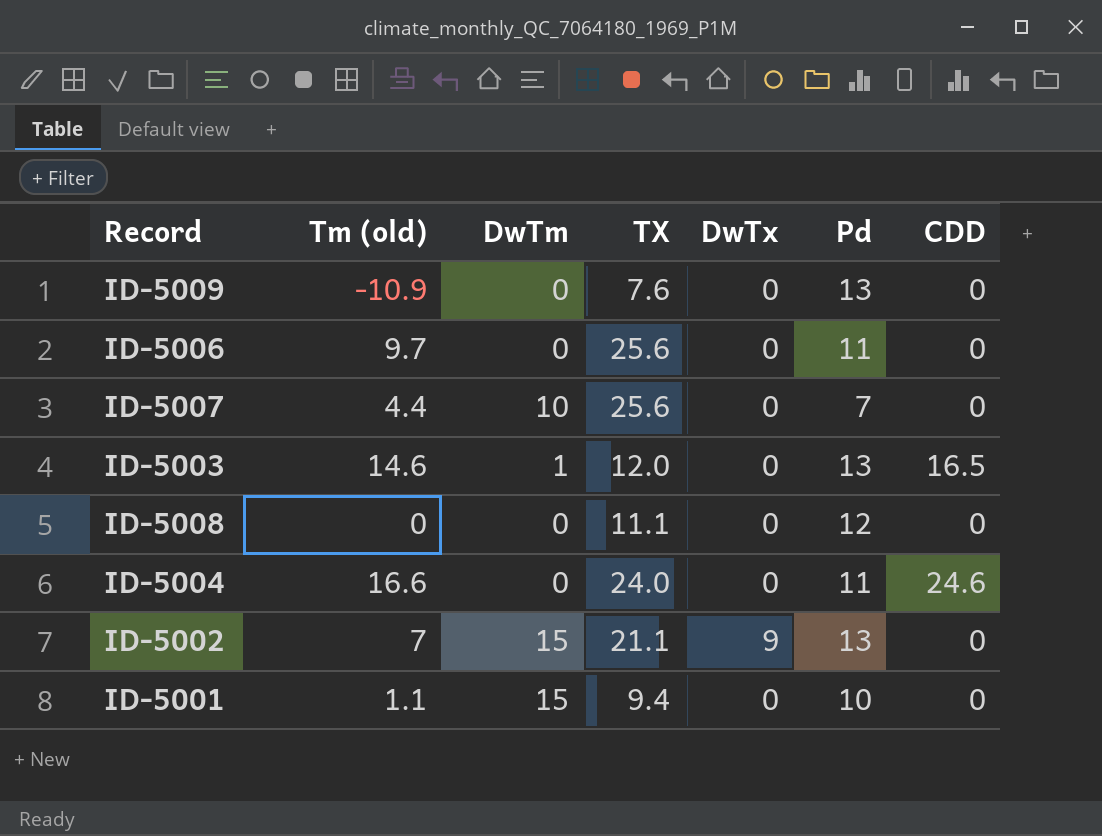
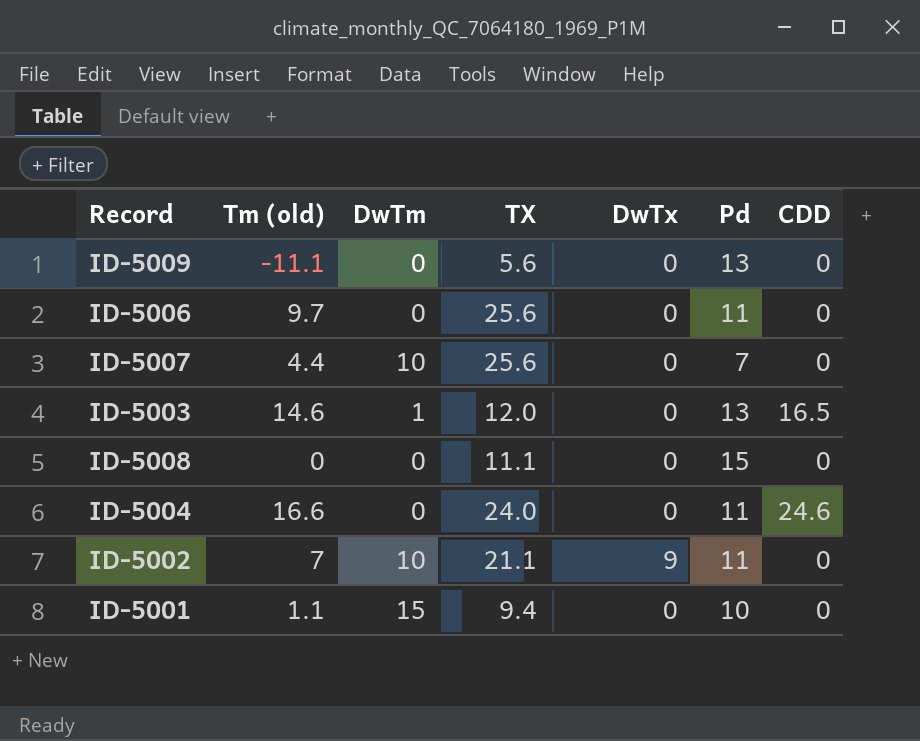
ID-5009 | Tm (old): -10.9 -> -11.1
ID-5009 | TX: 7.6 -> 5.6
ID-5008 | Pd: 12 -> 15
ID-5002 | DwTm: 15 -> 10
ID-5002 | Pd: 13 -> 11

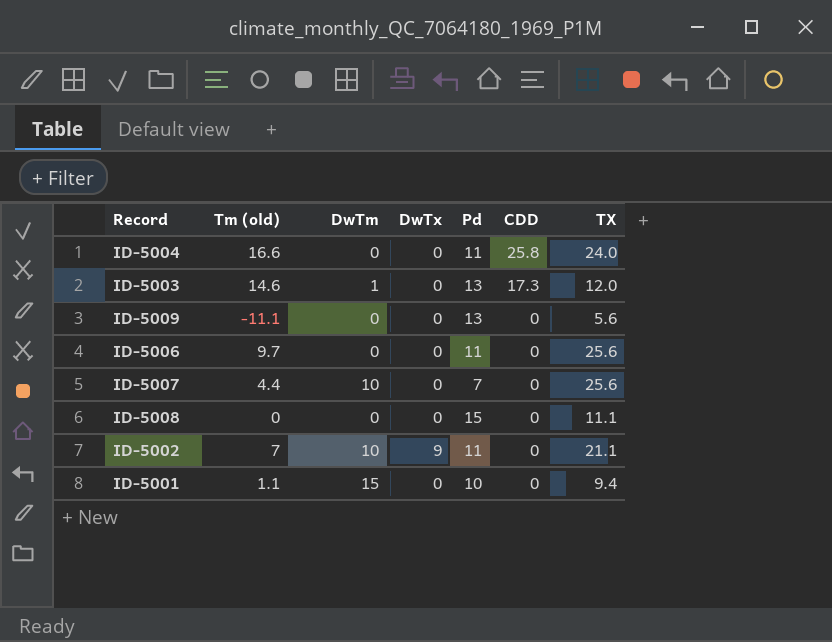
row order: none -> CDD descending
column TX | position: 4 -> 7
ID-5004 | CDD: 24.6 -> 25.8
ID-5003 | CDD: 16.5 -> 17.3

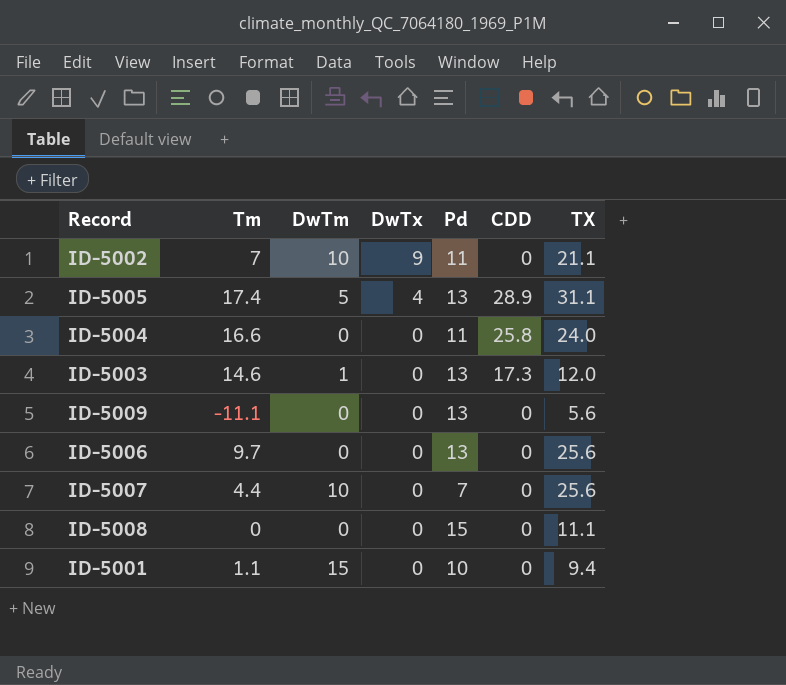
row order: CDD descending -> DwTx descending
column name: Tm (old) -> Tm
row ID-5005: none -> 17.4 | 5 | 4 | 13 | 28.9 | 31.1
ID-5006 | Pd: 11 -> 13

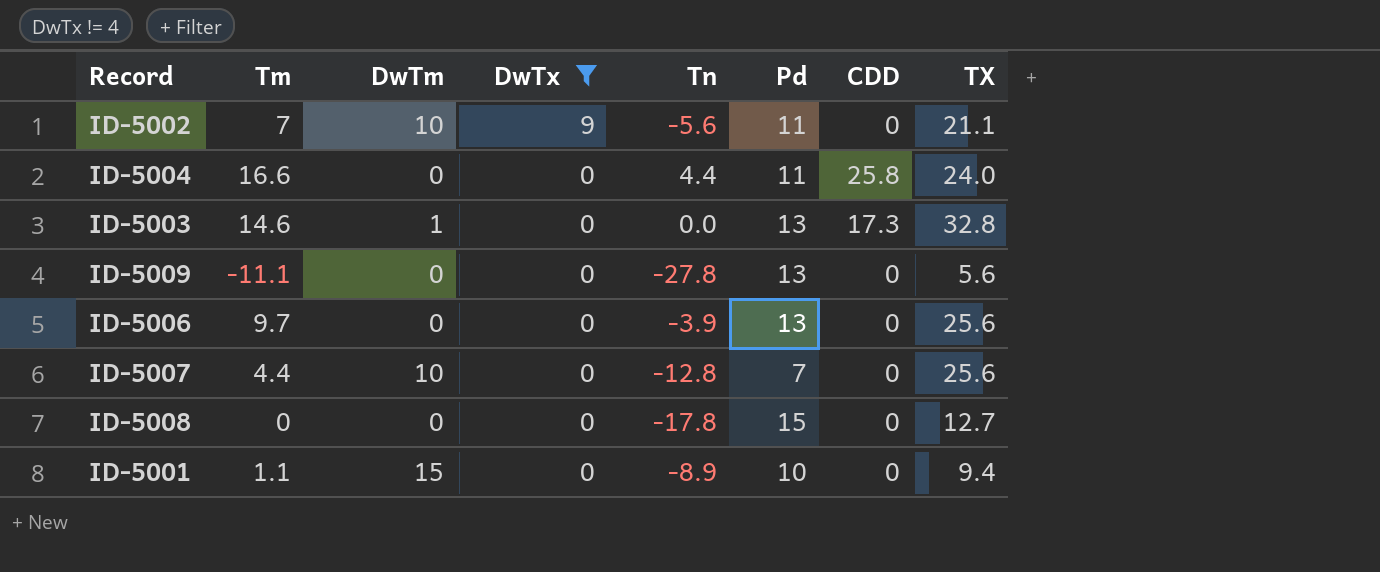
filter: none -> DwTx != 4
column Tn | position: none -> 5
ID-5003 | TX: 12.0 -> 32.8
ID-5008 | TX: 11.1 -> 12.7

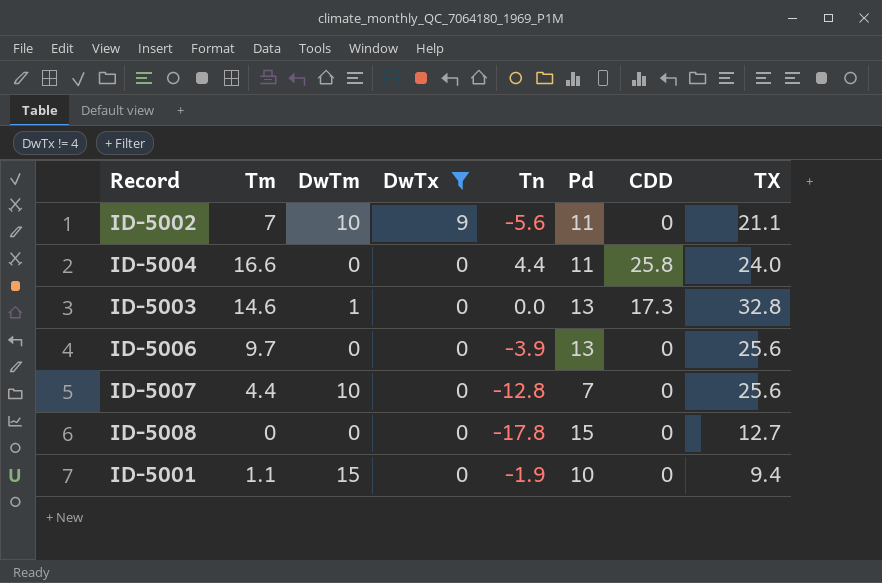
row ID-5009: -11.1 | 0 | 0 | -27.8 | 13 | 0 | 5.6 -> none
ID-5001 | Tn: -8.9 -> -1.9

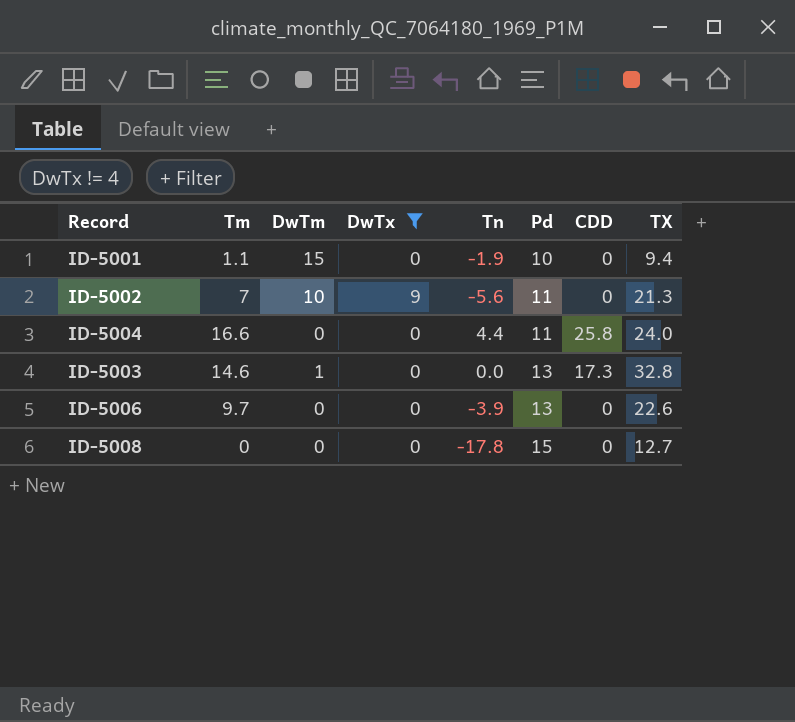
row order: DwTx descending -> Pd ascending
row ID-5007: 4.4 | 10 | 0 | -12.8 | 7 | 0 | 25.6 -> none
ID-5002 | TX: 21.1 -> 21.3
ID-5006 | TX: 25.6 -> 22.6

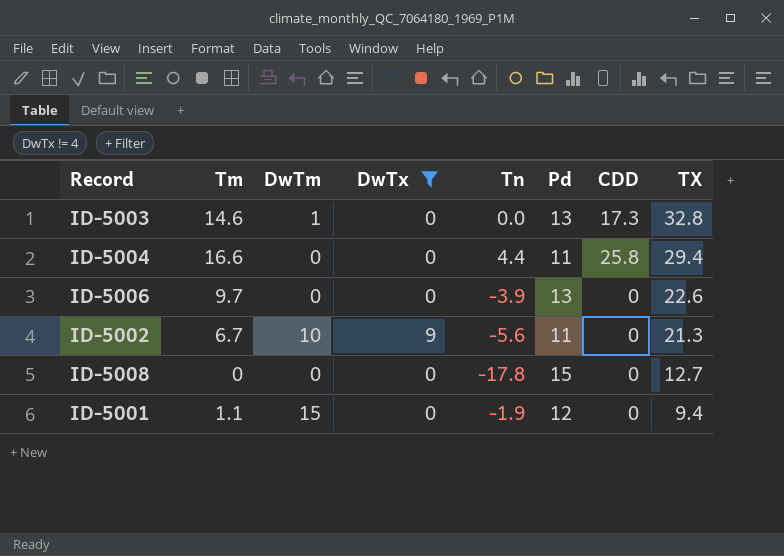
row order: Pd ascending -> TX descending
ID-5004 | TX: 24.0 -> 29.4
ID-5002 | Tm: 7 -> 6.7
ID-5001 | Pd: 10 -> 12

